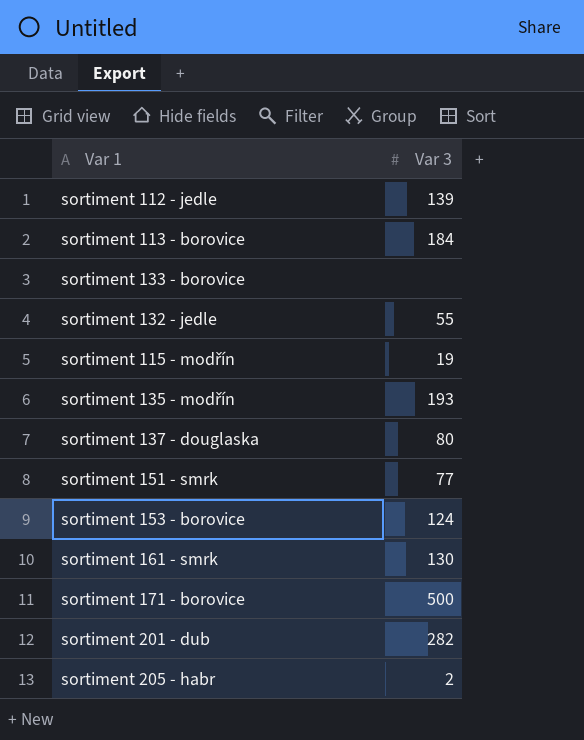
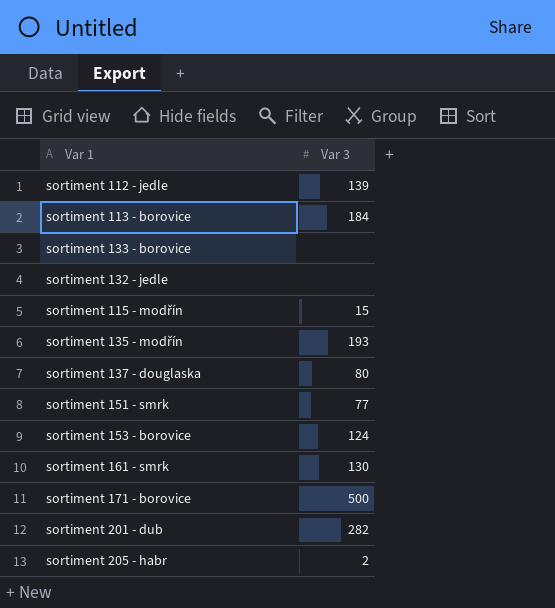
sortiment 132 - jedle | Var 3: 55 -> none
sortiment 115 - modřín | Var 3: 19 -> 15

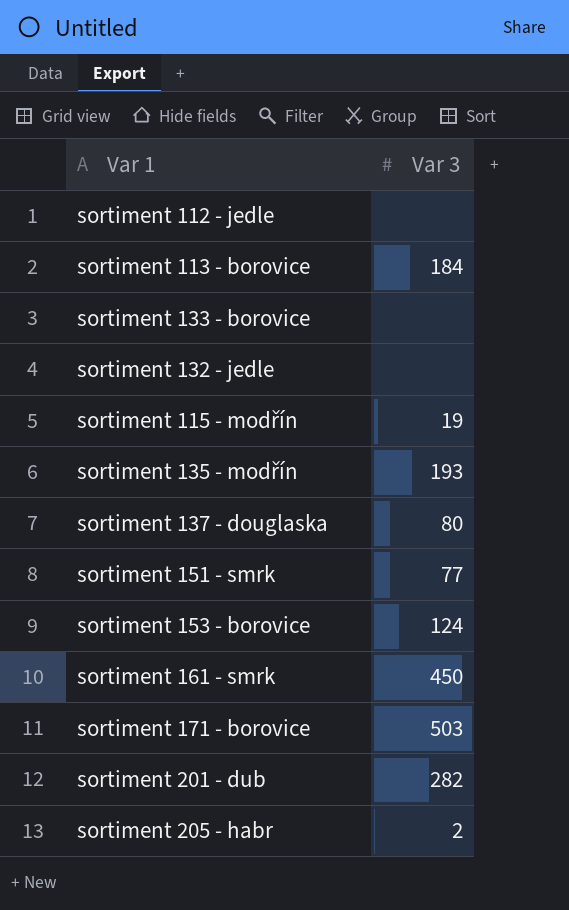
sortiment 112 - jedle | Var 3: 139 -> none
sortiment 115 - modřín | Var 3: 15 -> 19
sortiment 161 - smrk | Var 3: 130 -> 450
sortiment 171 - borovice | Var 3: 500 -> 503

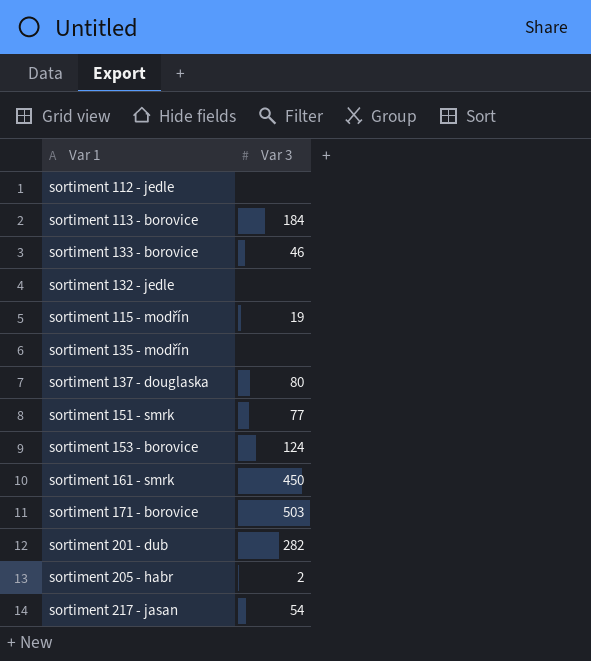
sortiment 133 - borovice | Var 3: none -> 46
sortiment 135 - modřín | Var 3: 193 -> none
row sortiment 217 - jasan: none -> 54

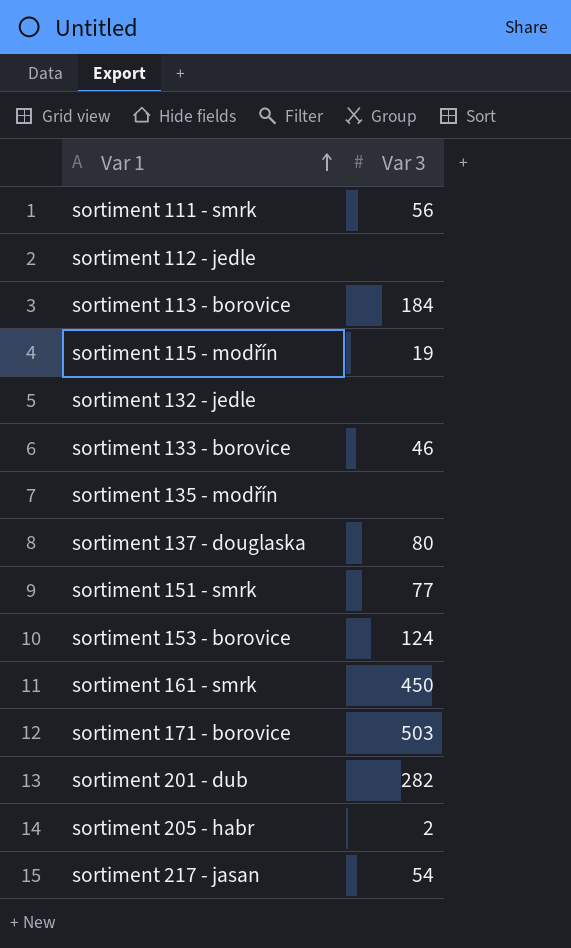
row order: none -> Var 1 ascending
row sortiment 111 - smrk: none -> 56

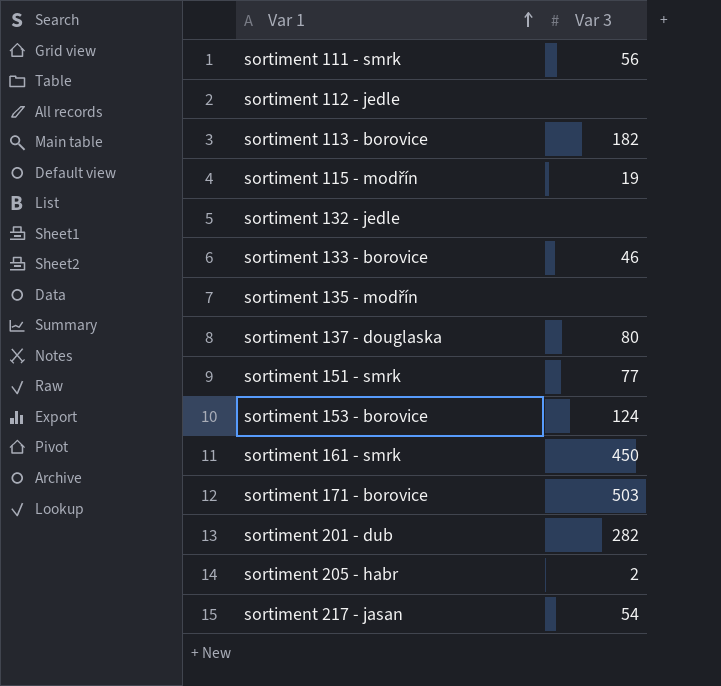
sortiment 113 - borovice | Var 3: 184 -> 182

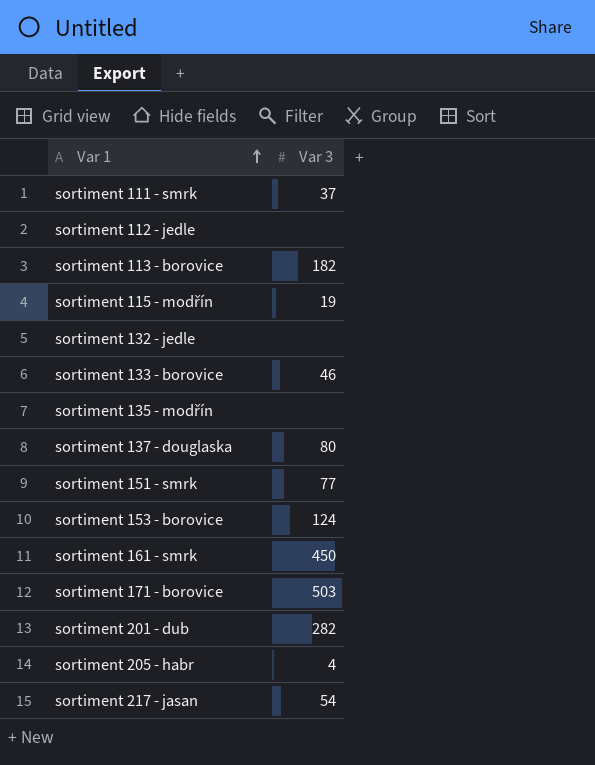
sortiment 111 - smrk | Var 3: 56 -> 37
sortiment 205 - habr | Var 3: 2 -> 4

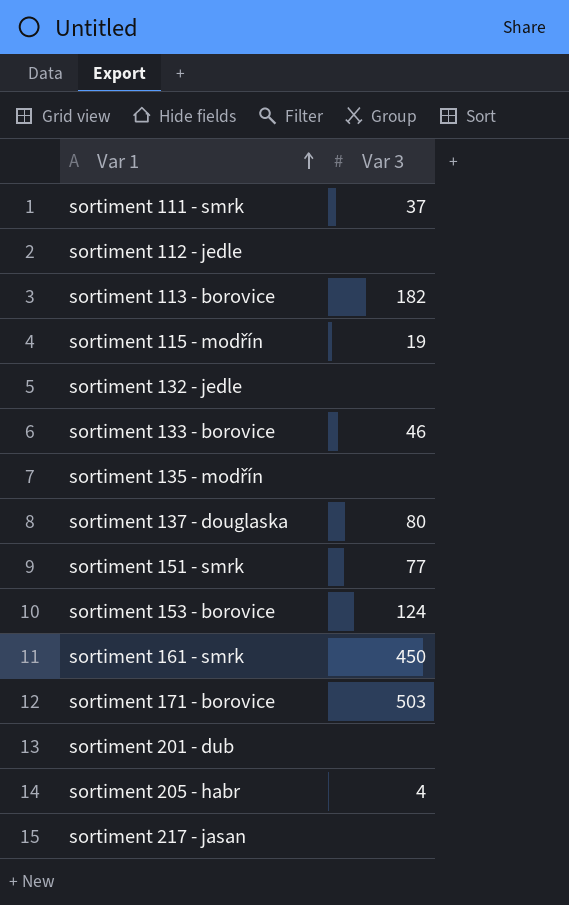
sortiment 201 - dub | Var 3: 282 -> none
sortiment 217 - jasan | Var 3: 54 -> none

